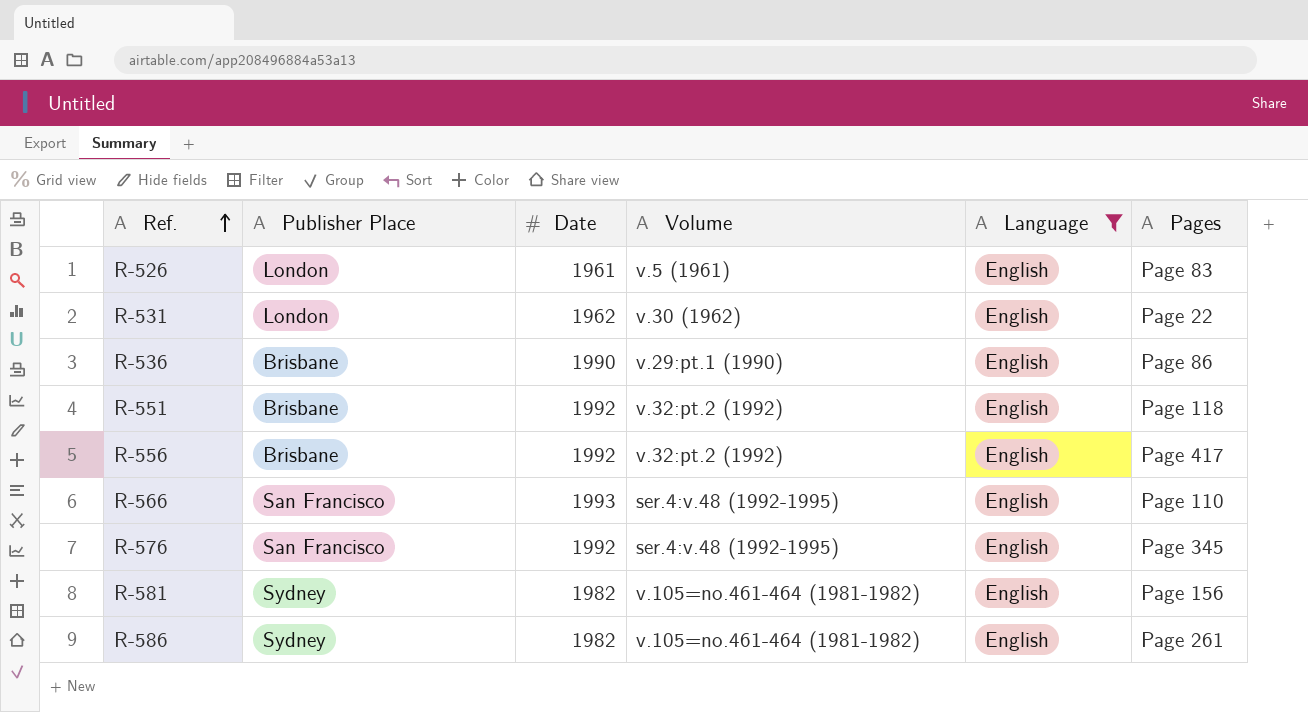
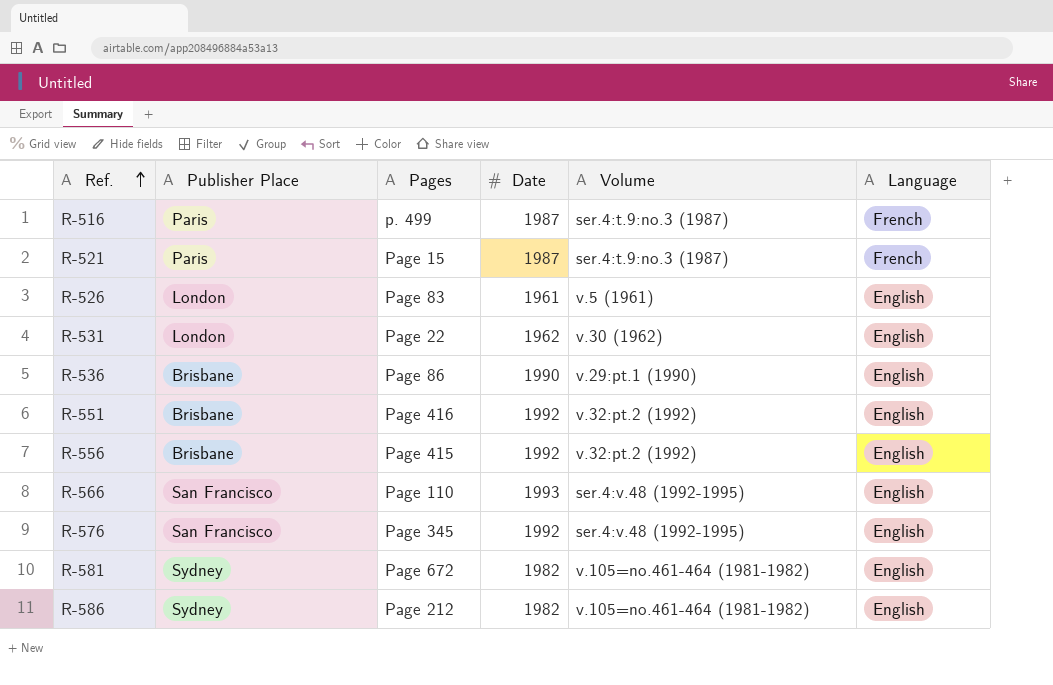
filter: Language = English -> none
column Pages | position: 6 -> 3
R-551 | Pages: Page 118 -> Page 416
R-556 | Pages: Page 417 -> Page 415
R-581 | Pages: Page 156 -> Page 672
R-586 | Pages: Page 261 -> Page 212

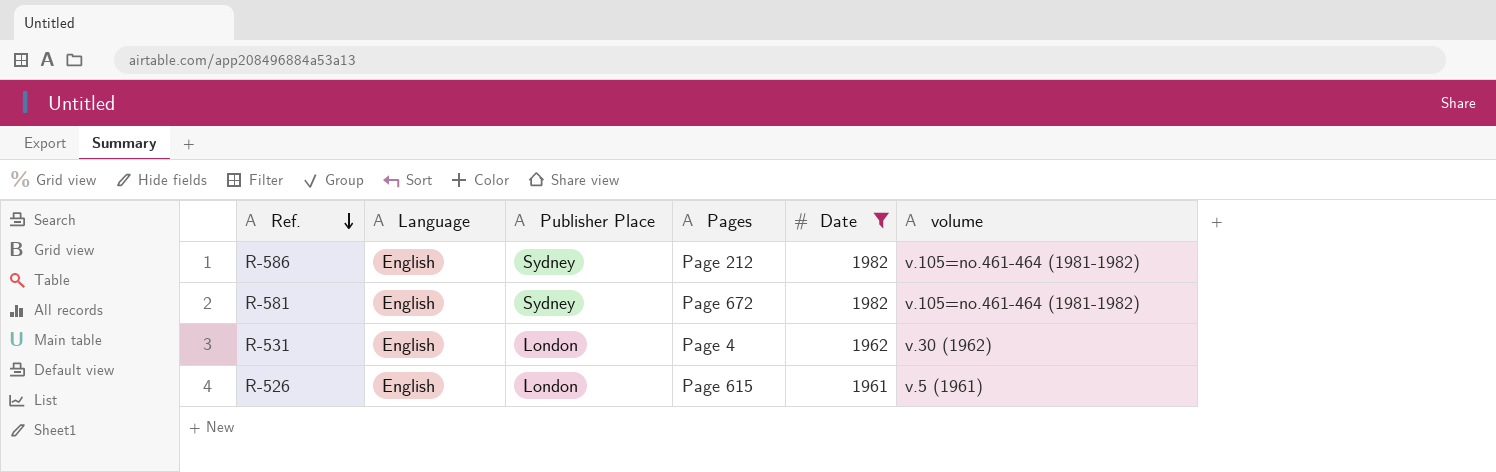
filter: none -> Date <= 1982
row order: Ref. ascending -> Ref. descending
column Language | position: 6 -> 2
column name: Volume -> volume
R-531 | Pages: Page 22 -> Page 4
R-526 | Pages: Page 83 -> Page 615

